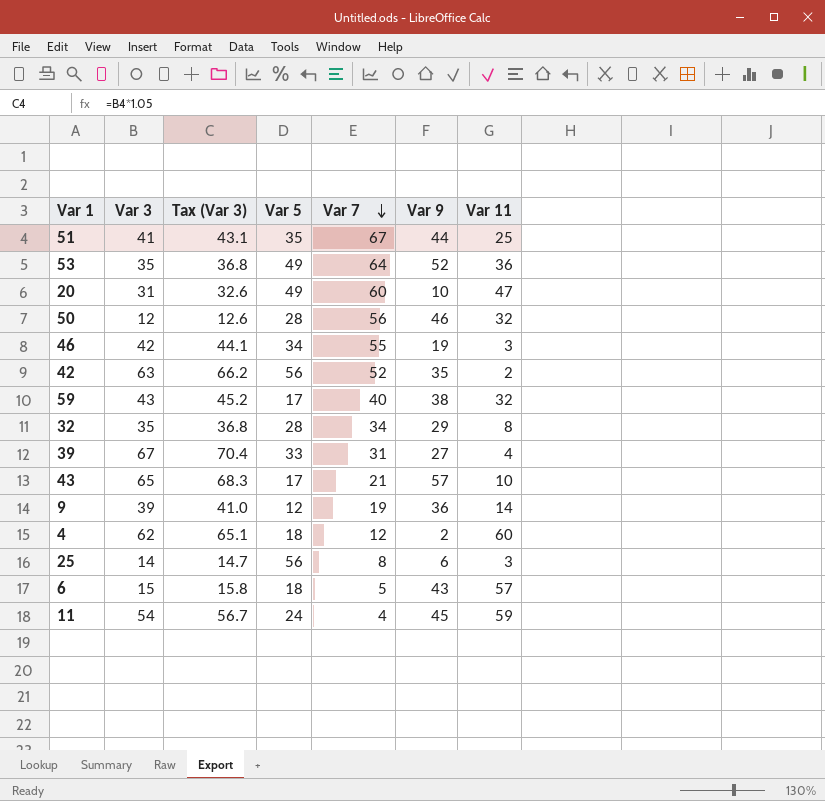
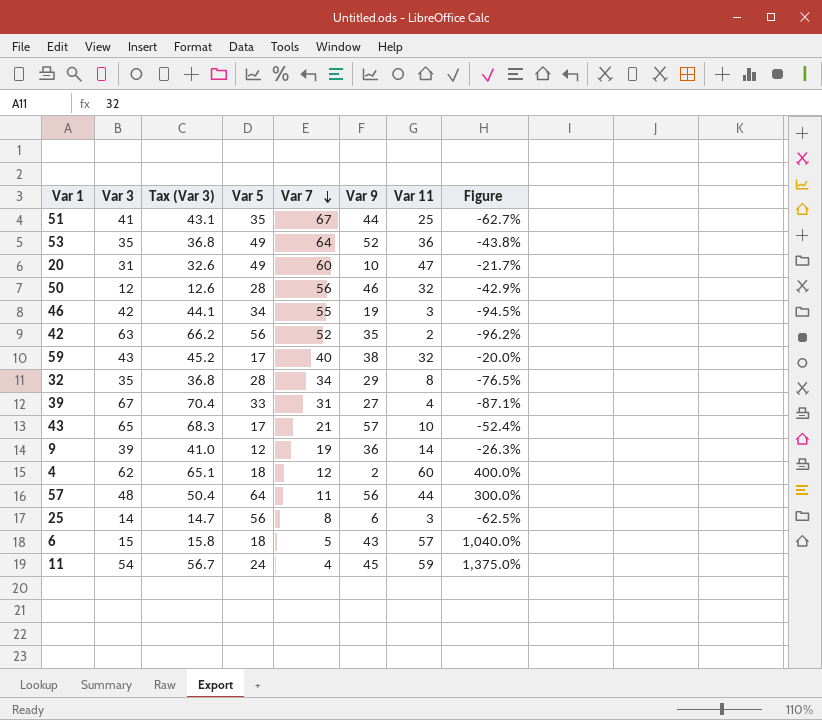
column Figure | formula: none -> ([Var 11] - [Var 7]) / [Var 7]
row 57: none -> 48 | 50.4 | 64 | 11 | 56 | 44 | 300.0%

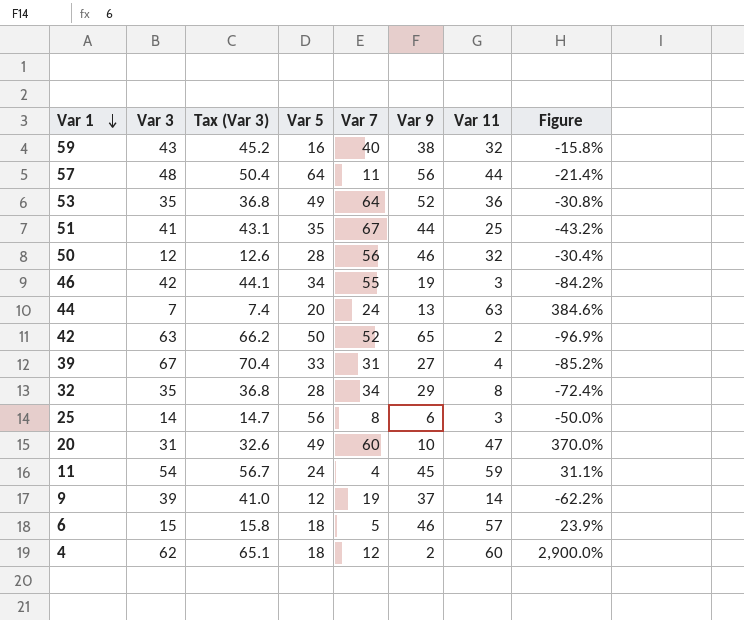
row order: Var 7 descending -> Var 1 descending
column Figure | formula: ([Var 11] - [Var 7]) / [Var 7] -> ([Var 11] - [Var 9]) / [Var 9]
row 43: 65 | 68.3 | 17 | 21 | 57 | 10 | -52.4% -> none
59 | Var 5: 17 -> 16
row 44: none -> 7 | 7.4 | 20 | 24 | 13 | 63 | 384.6%
42 | Var 5: 56 -> 50
42 | Var 9: 35 -> 65
9 | Var 9: 36 -> 37
6 | Var 9: 43 -> 46

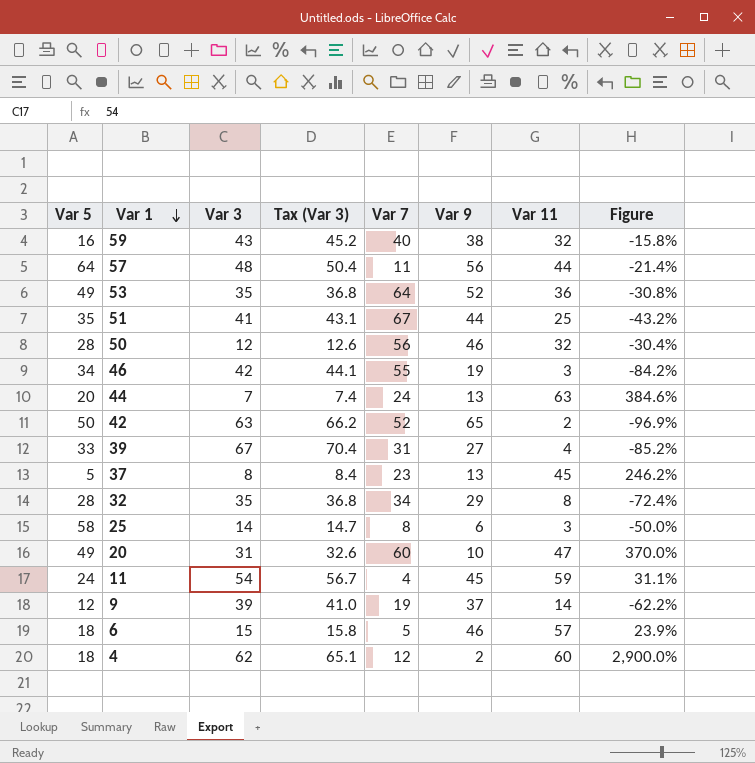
column Var 5 | position: 4 -> 1
row 37: none -> 5 | 8 | 8.4 | 23 | 13 | 45 | 246.2%
25 | Var 5: 56 -> 58

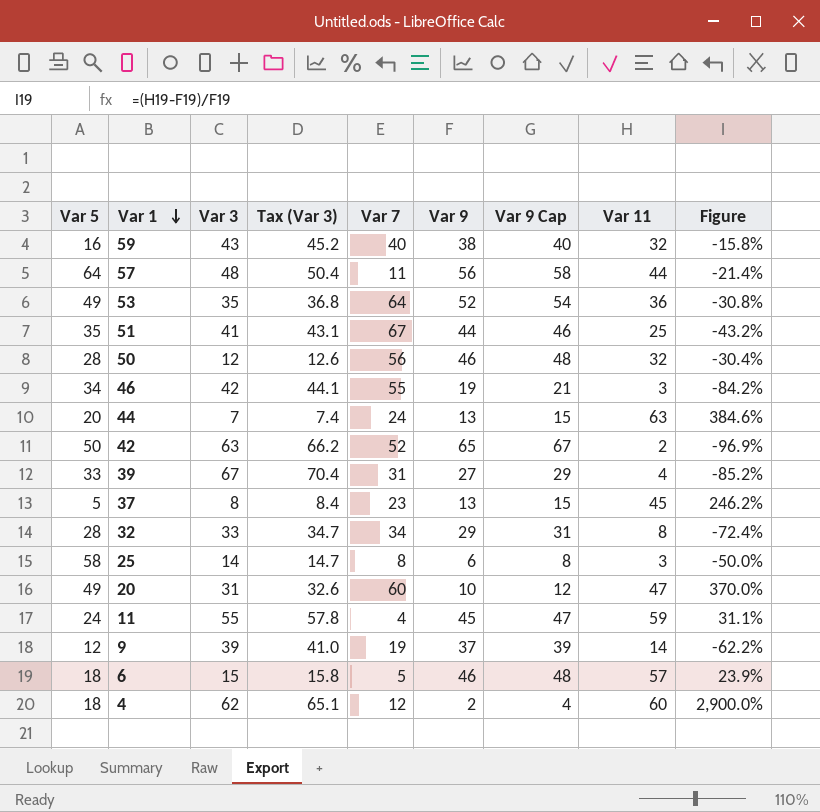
column Var 9 Cap | formula: none -> [Var 9] + 2
32 | Var 3: 35 -> 33
32 | Tax (Var 3): 36.8 -> 34.7
11 | Var 3: 54 -> 55
11 | Tax (Var 3): 56.7 -> 57.8

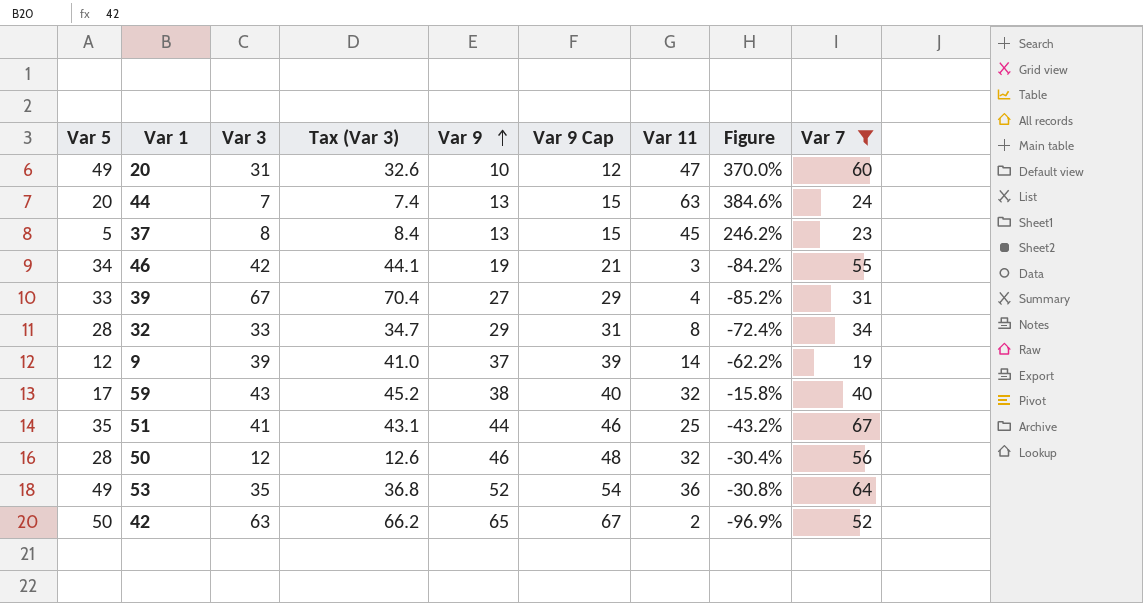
filter: none -> Var 7 >= 19
row order: Var 1 descending -> Var 9 ascending
column Var 7 | position: 5 -> 9
59 | Var 5: 16 -> 17

